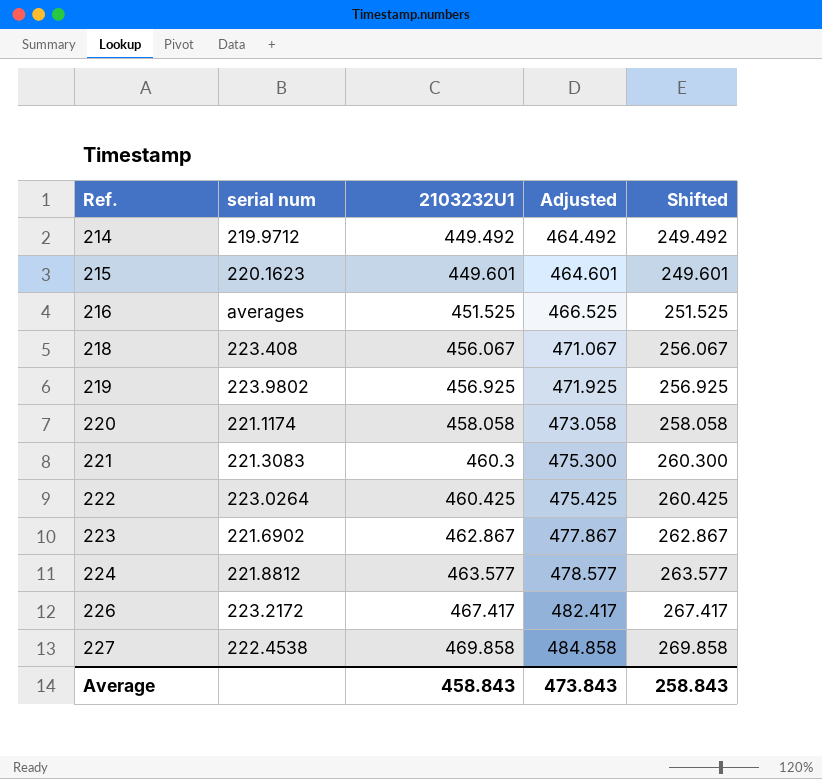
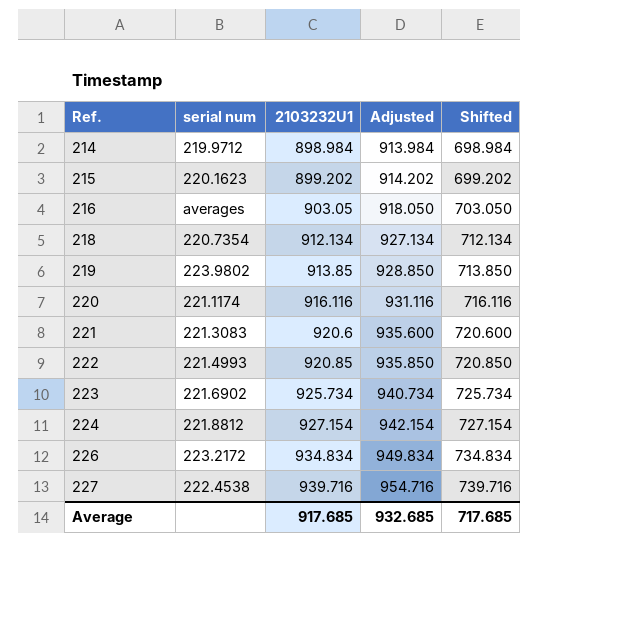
214 | 2103232U1: 449.492 -> 898.984
214 | Adjusted: 464.492 -> 913.984
214 | Shifted: 249.492 -> 698.984
215 | 2103232U1: 449.601 -> 899.202
215 | Adjusted: 464.601 -> 914.202
215 | Shifted: 249.601 -> 699.202
216 | 2103232U1: 451.525 -> 903.05
216 | Adjusted: 466.525 -> 918.050
216 | Shifted: 251.525 -> 703.050
218 | serial num: 223.408 -> 220.7354
218 | 2103232U1: 456.067 -> 912.134
218 | Adjusted: 471.067 -> 927.134
218 | Shifted: 256.067 -> 712.134
219 | 2103232U1: 456.925 -> 913.85
219 | Adjusted: 471.925 -> 928.850
219 | Shifted: 256.925 -> 713.850
220 | 2103232U1: 458.058 -> 916.116
220 | Adjusted: 473.058 -> 931.116
220 | Shifted: 258.058 -> 716.116
221 | 2103232U1: 460.3 -> 920.6
221 | Adjusted: 475.300 -> 935.600
221 | Shifted: 260.300 -> 720.600
222 | serial num: 223.0264 -> 221.4993
222 | 2103232U1: 460.425 -> 920.85
222 | Adjusted: 475.425 -> 935.850
222 | Shifted: 260.425 -> 720.850
223 | 2103232U1: 462.867 -> 925.734
223 | Adjusted: 477.867 -> 940.734
223 | Shifted: 262.867 -> 725.734
224 | 2103232U1: 463.577 -> 927.154
224 | Adjusted: 478.577 -> 942.154
224 | Shifted: 263.577 -> 727.154
226 | 2103232U1: 467.417 -> 934.834
226 | Adjusted: 482.417 -> 949.834
226 | Shifted: 267.417 -> 734.834
227 | 2103232U1: 469.858 -> 939.716
227 | Adjusted: 484.858 -> 954.716
227 | Shifted: 269.858 -> 739.716
Average | 2103232U1: 458.843 -> 917.685
Average | Adjusted: 473.843 -> 932.685
Average | Shifted: 258.843 -> 717.685

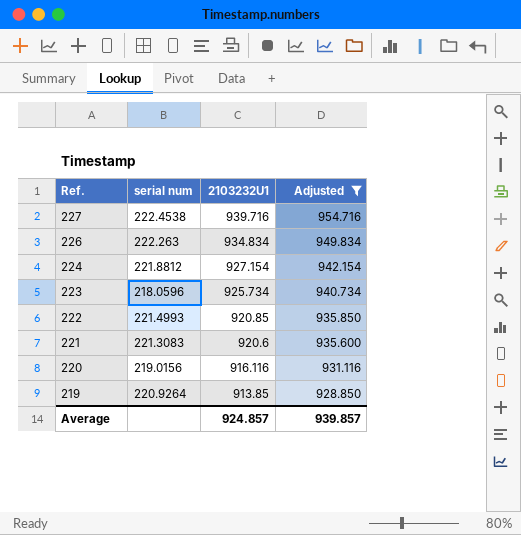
filter: none -> Adjusted >= 928.850
row order: Ref. ascending -> Ref. descending
column Shifted | formula: [2103232U1] - 200 -> none
226 | serial num: 223.2172 -> 222.263
223 | serial num: 221.6902 -> 218.0596
220 | serial num: 221.1174 -> 219.0156
219 | serial num: 223.9802 -> 220.9264
Average | 2103232U1: 917.685 -> 924.857
Average | Adjusted: 932.685 -> 939.857

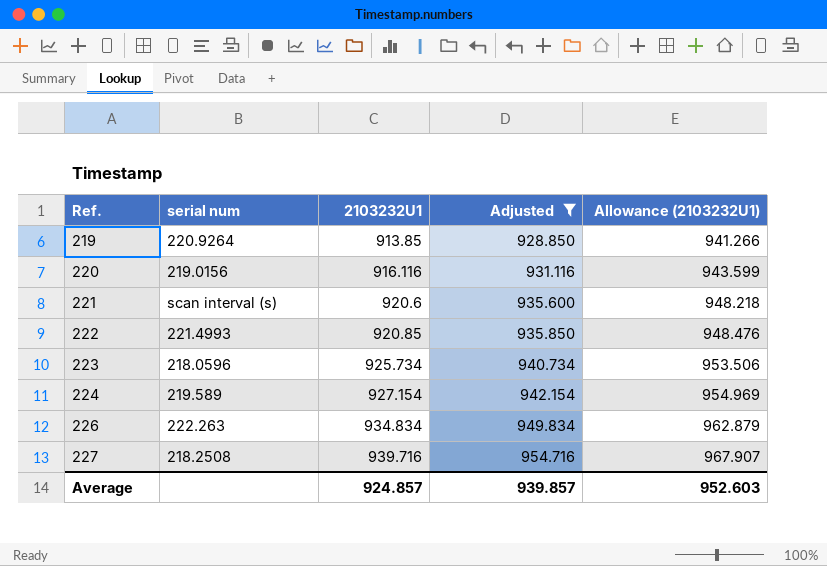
row order: Ref. descending -> Ref. ascending
column Allowance (2103232U1) | formula: none -> [2103232U1] * 1.03
221 | serial num: 221.3083 -> scan interval (s)
224 | serial num: 221.8812 -> 219.589
227 | serial num: 222.4538 -> 218.2508

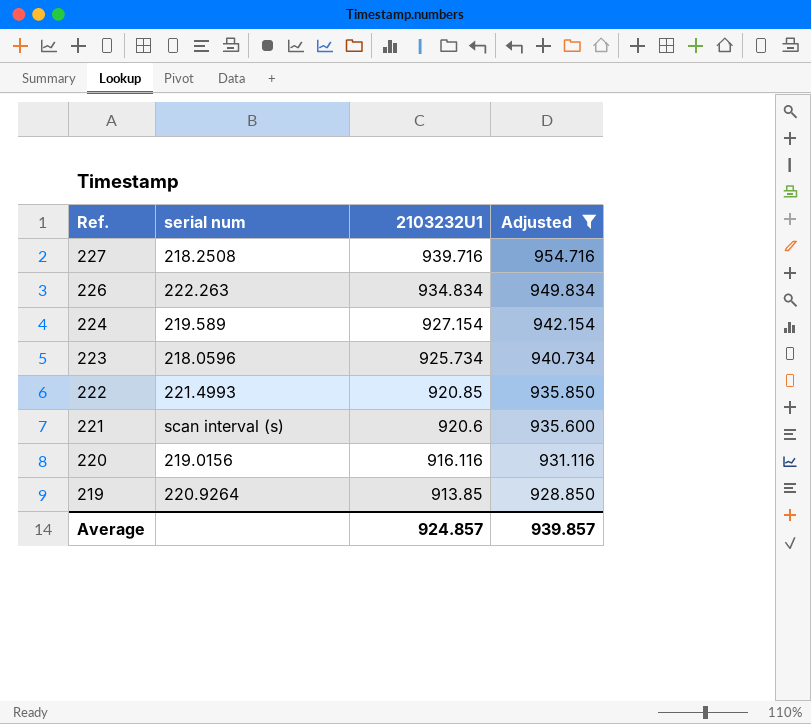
row order: Ref. ascending -> Ref. descending
column Allowance (2103232U1) | formula: [2103232U1] * 1.03 -> none

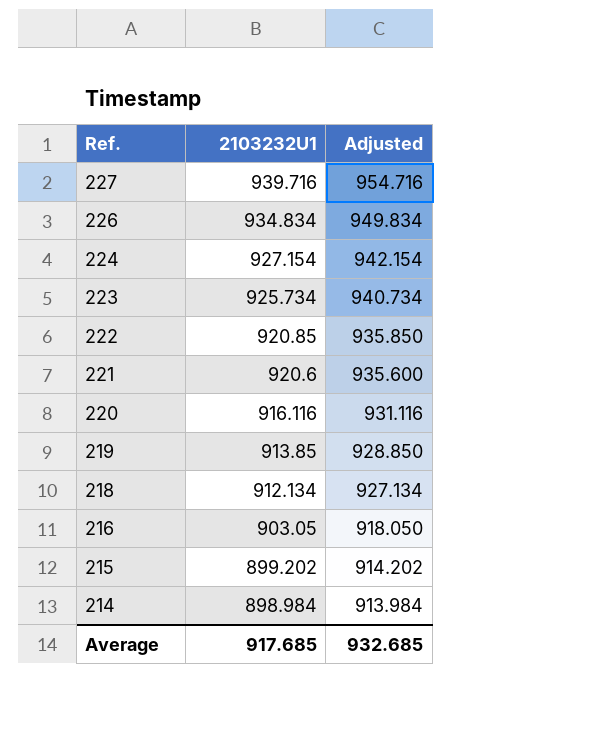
filter: Adjusted >= 928.850 -> none
column serial num | position: 2 -> none
Average | 2103232U1: 924.857 -> 917.685
Average | Adjusted: 939.857 -> 932.685

